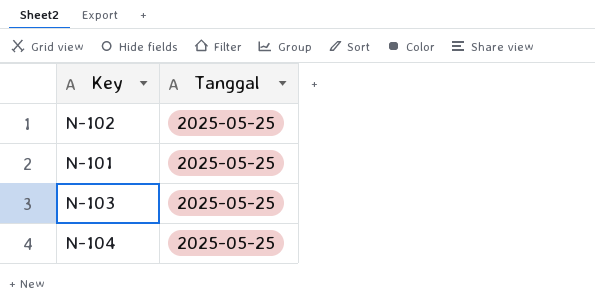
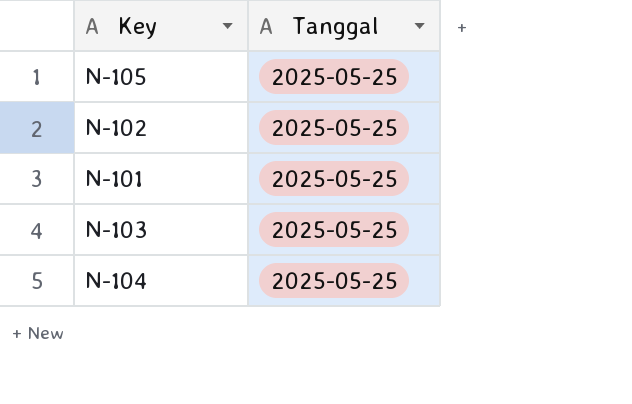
row N-105: none -> 2025-05-25

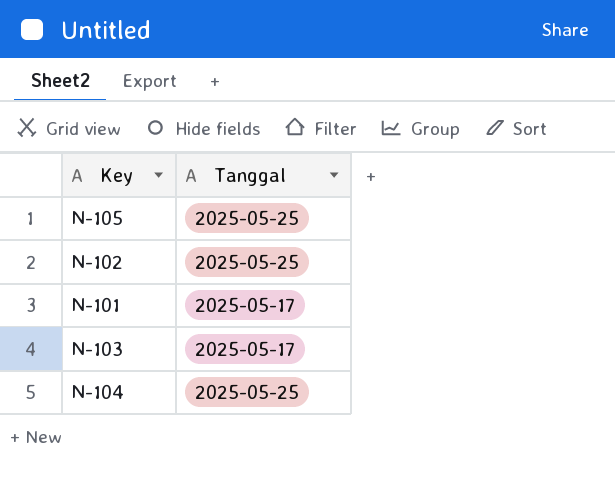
N-101 | Tanggal: 2025-05-25 -> 2025-05-17
N-103 | Tanggal: 2025-05-25 -> 2025-05-17

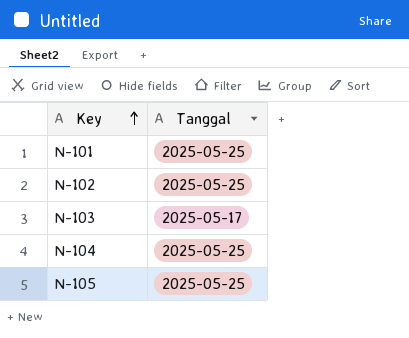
row order: none -> Key ascending
N-101 | Tanggal: 2025-05-17 -> 2025-05-25

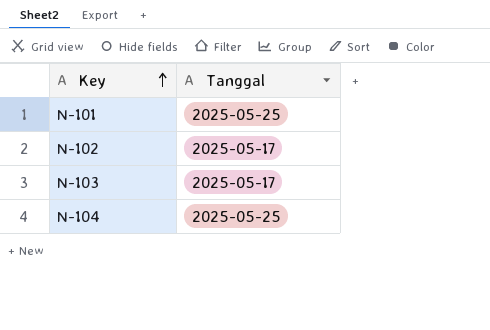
row N-105: 2025-05-25 -> none
N-102 | Tanggal: 2025-05-25 -> 2025-05-17

